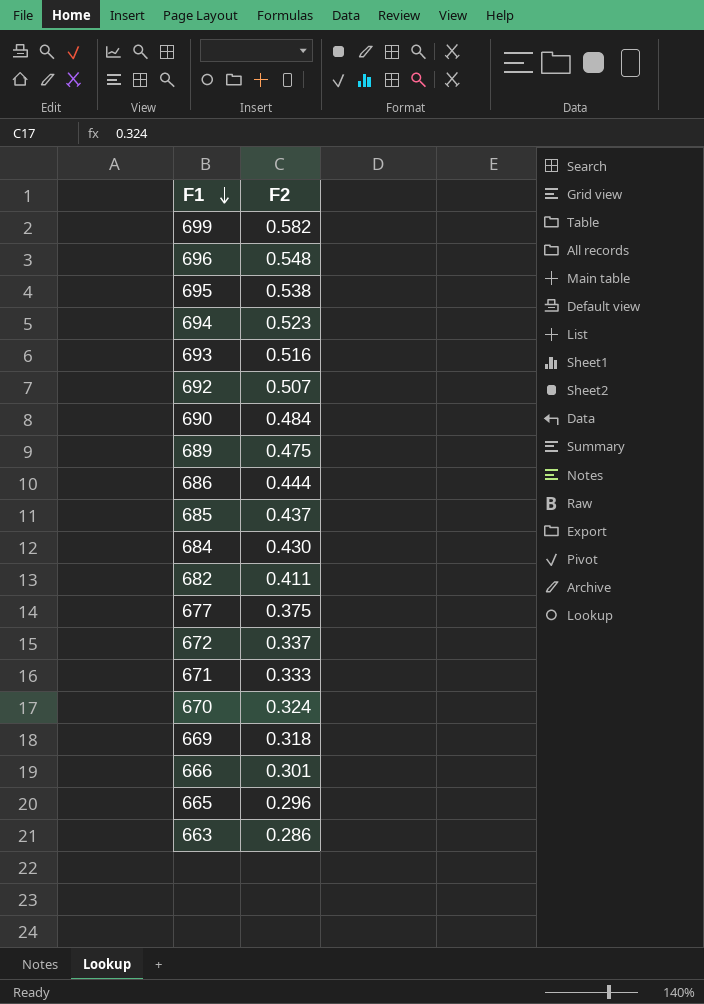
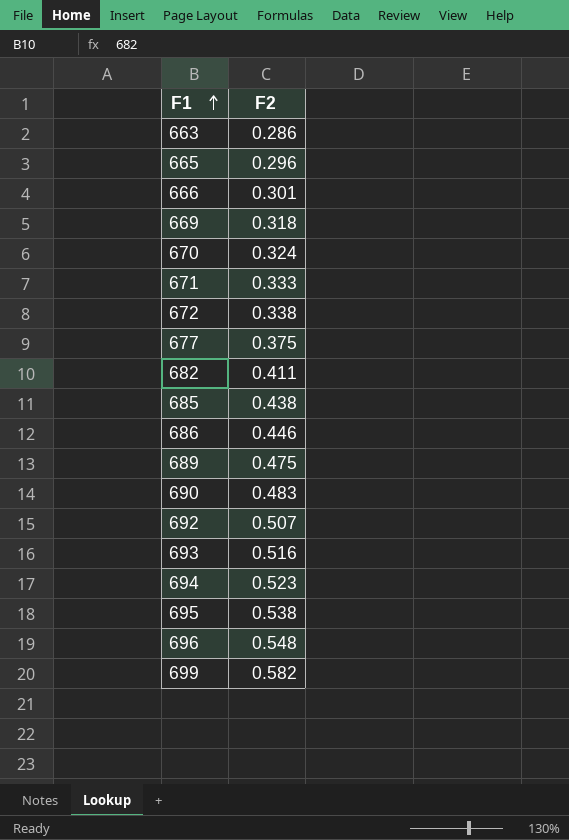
row order: F1 descending -> F1 ascending
row 684: 0.430 -> none
672 | F2: 0.337 -> 0.338
685 | F2: 0.437 -> 0.438
686 | F2: 0.444 -> 0.446
690 | F2: 0.484 -> 0.483

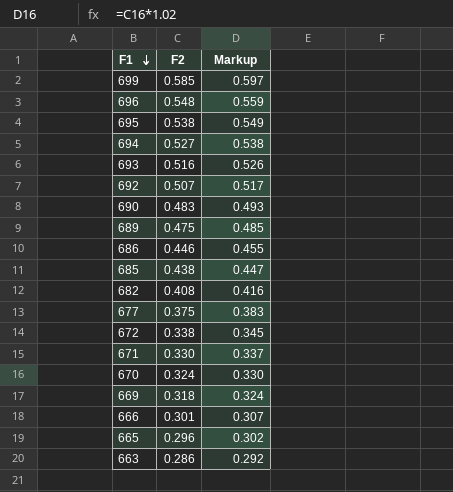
row order: F1 ascending -> F1 descending
column Markup | formula: none -> [F2] * 1.02
699 | F2: 0.582 -> 0.585
694 | F2: 0.523 -> 0.527
682 | F2: 0.411 -> 0.408
671 | F2: 0.333 -> 0.330

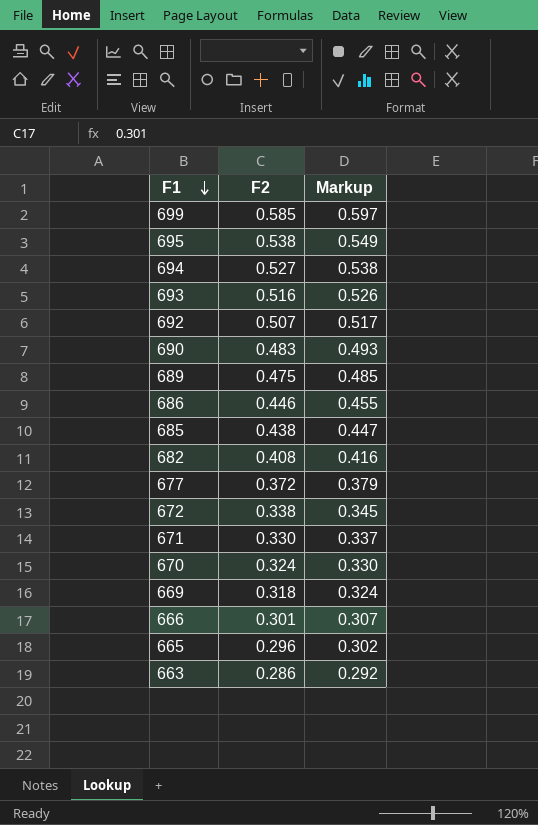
row 696: 0.548 | 0.559 -> none
677 | F2: 0.375 -> 0.372
677 | Markup: 0.383 -> 0.379

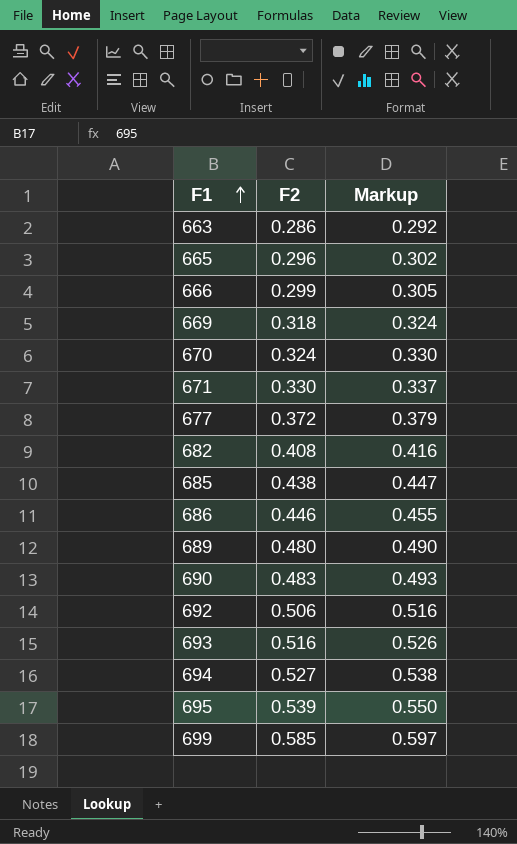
row order: F1 descending -> F1 ascending
row 672: 0.338 | 0.345 -> none
666 | F2: 0.301 -> 0.299
666 | Markup: 0.307 -> 0.305
689 | F2: 0.475 -> 0.480
689 | Markup: 0.485 -> 0.490
692 | F2: 0.507 -> 0.506
692 | Markup: 0.517 -> 0.516
695 | F2: 0.538 -> 0.539
695 | Markup: 0.549 -> 0.550

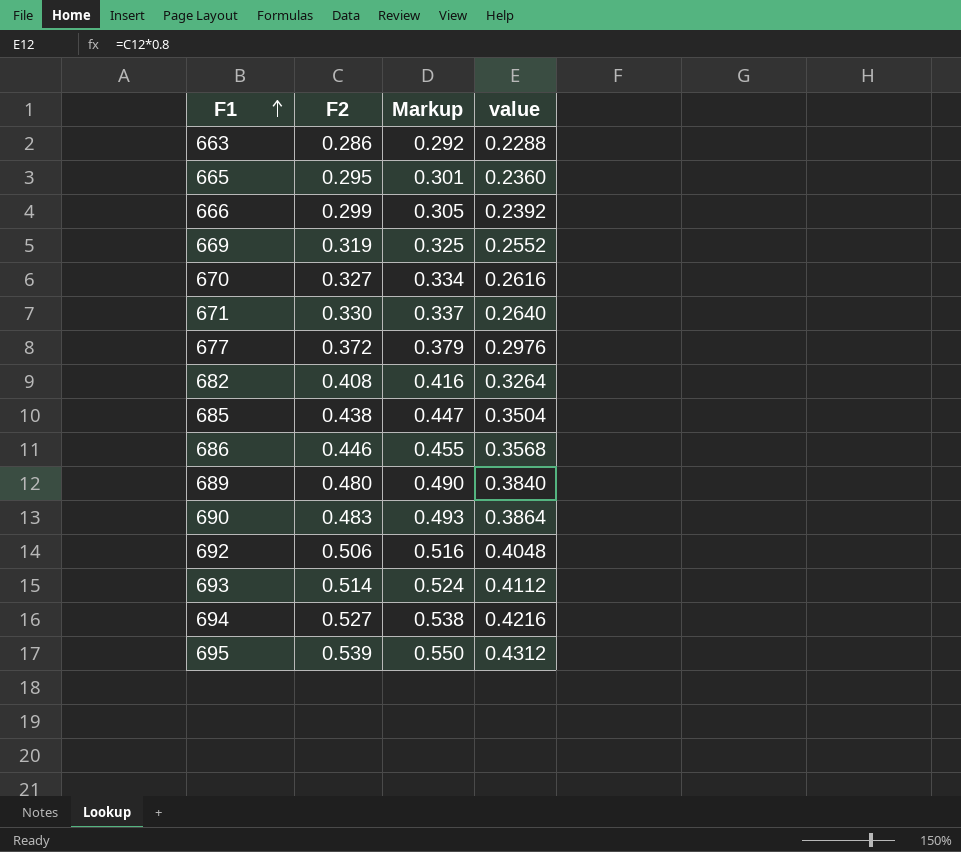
column value | formula: none -> [F2] * 0.8
row 699: 0.585 | 0.597 -> none
665 | F2: 0.296 -> 0.295
665 | Markup: 0.302 -> 0.301
669 | F2: 0.318 -> 0.319
669 | Markup: 0.324 -> 0.325
670 | F2: 0.324 -> 0.327
670 | Markup: 0.330 -> 0.334
693 | F2: 0.516 -> 0.514
693 | Markup: 0.526 -> 0.524

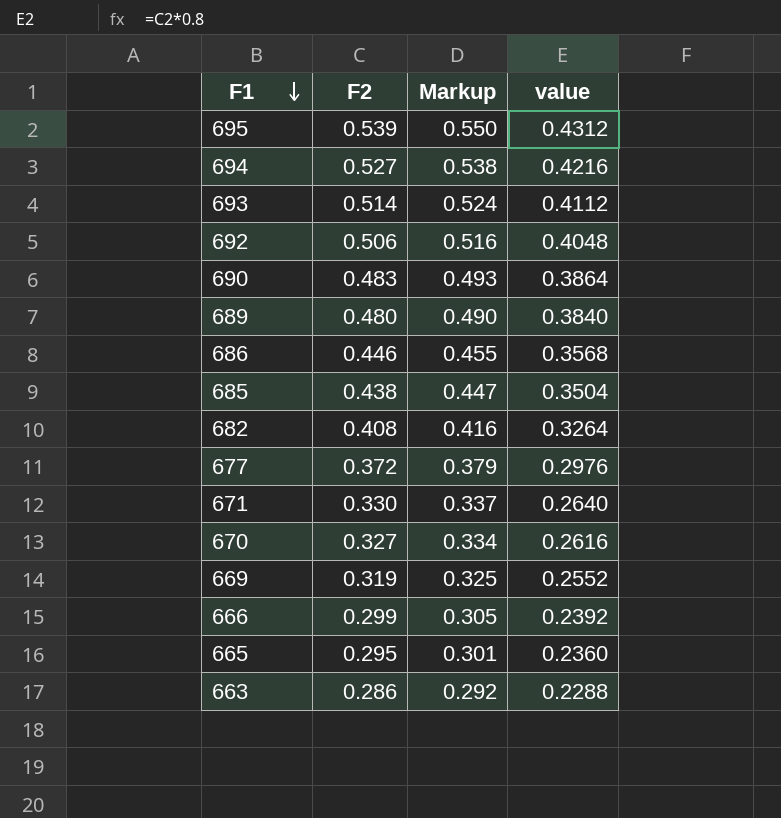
row order: F1 ascending -> F1 descending

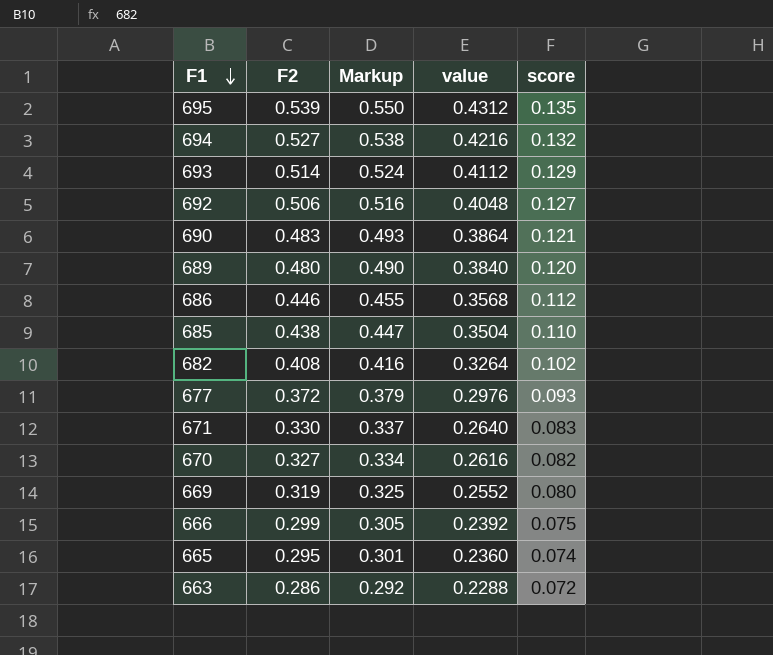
column score | formula: none -> [F2] * 0.25

